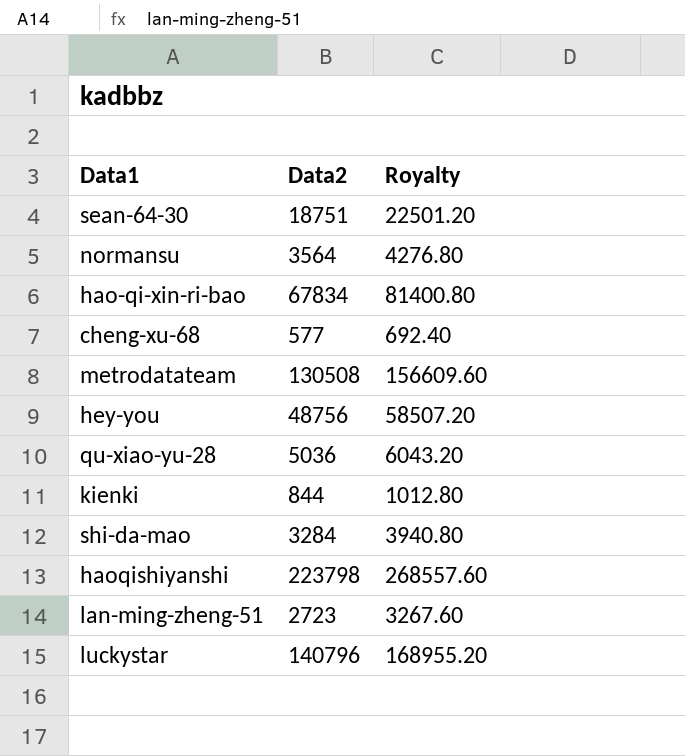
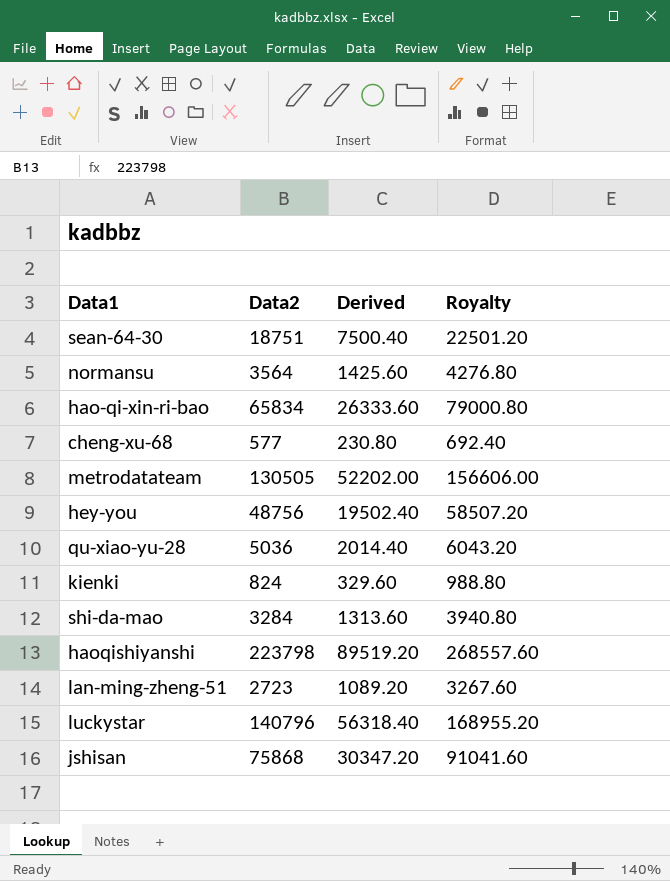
column Derived | formula: none -> [Data2] * 0.4
hao-qi-xin-ri-bao | Data2: 67834 -> 65834
hao-qi-xin-ri-bao | Royalty: 81400.80 -> 79000.80
metrodatateam | Data2: 130508 -> 130505
metrodatateam | Royalty: 156609.60 -> 156606.00
kienki | Data2: 844 -> 824
kienki | Royalty: 1012.80 -> 988.80
row jshisan: none -> 75868 | 30347.20 | 91041.60

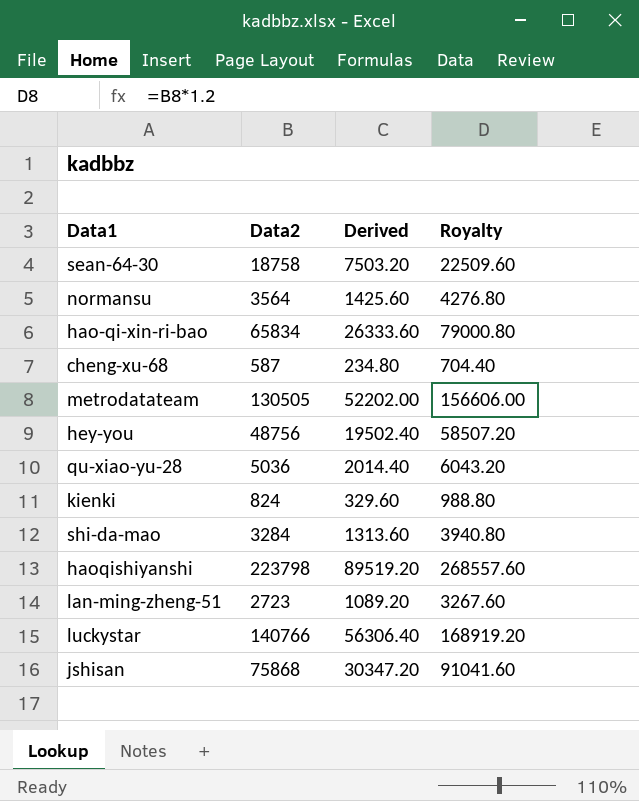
sean-64-30 | Data2: 18751 -> 18758
sean-64-30 | Derived: 7500.40 -> 7503.20
sean-64-30 | Royalty: 22501.20 -> 22509.60
cheng-xu-68 | Data2: 577 -> 587
cheng-xu-68 | Derived: 230.80 -> 234.80
cheng-xu-68 | Royalty: 692.40 -> 704.40
luckystar | Data2: 140796 -> 140766
luckystar | Derived: 56318.40 -> 56306.40
luckystar | Royalty: 168955.20 -> 168919.20

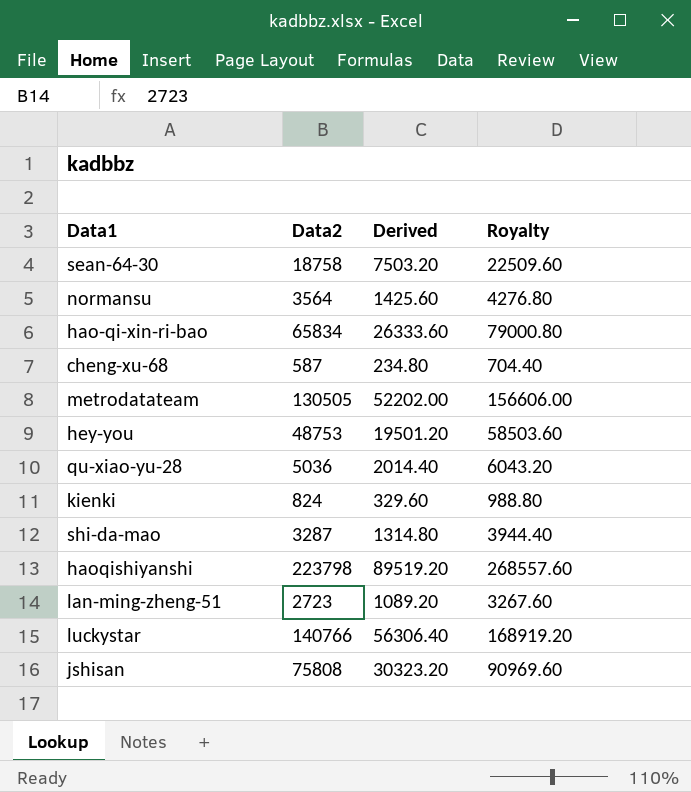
hey-you | Data2: 48756 -> 48753
hey-you | Derived: 19502.40 -> 19501.20
hey-you | Royalty: 58507.20 -> 58503.60
shi-da-mao | Data2: 3284 -> 3287
shi-da-mao | Derived: 1313.60 -> 1314.80
shi-da-mao | Royalty: 3940.80 -> 3944.40
jshisan | Data2: 75868 -> 75808
jshisan | Derived: 30347.20 -> 30323.20
jshisan | Royalty: 91041.60 -> 90969.60

